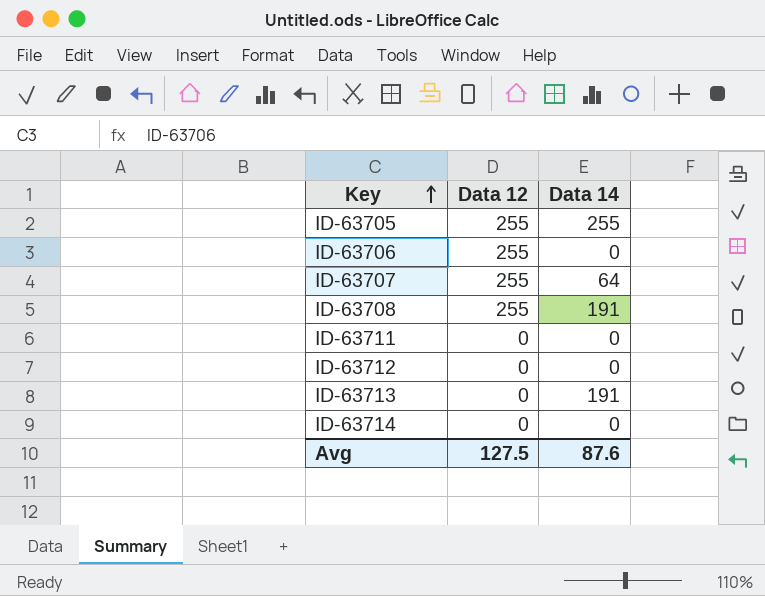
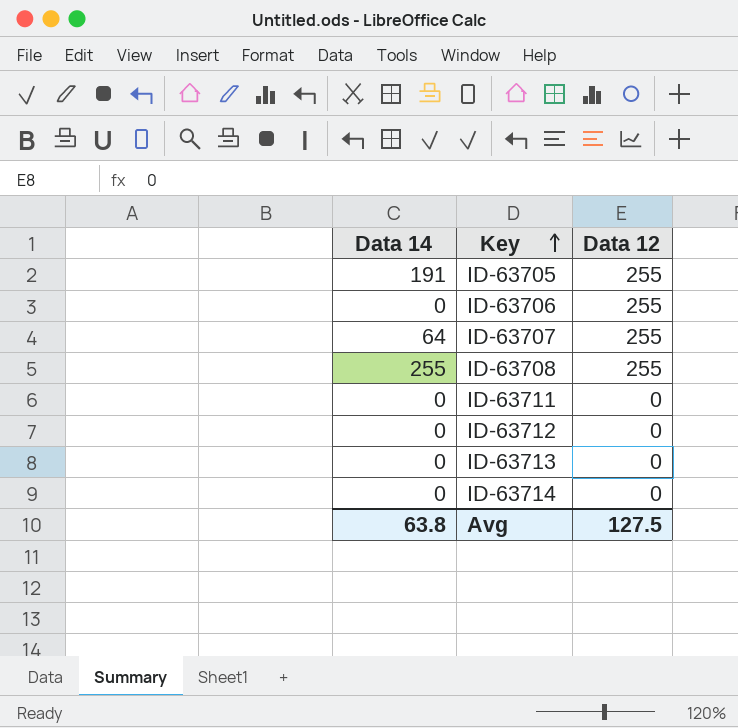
column Data 14 | position: 3 -> 1
ID-63705 | Data 14: 255 -> 191
ID-63708 | Data 14: 191 -> 255
ID-63713 | Data 14: 191 -> 0
Avg | Data 14: 87.6 -> 63.8

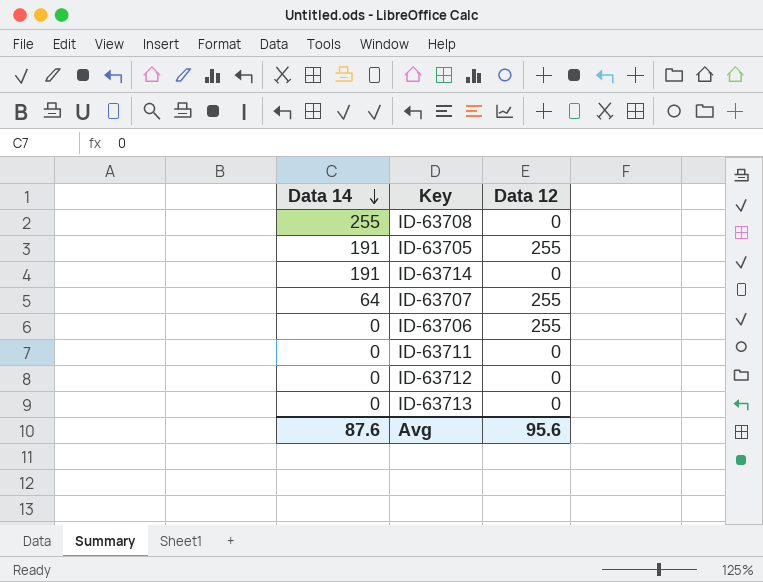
row order: Key ascending -> Data 14 descending
ID-63708 | Data 12: 255 -> 0
ID-63714 | Data 14: 0 -> 191
Avg | Data 14: 63.8 -> 87.6
Avg | Data 12: 127.5 -> 95.6

